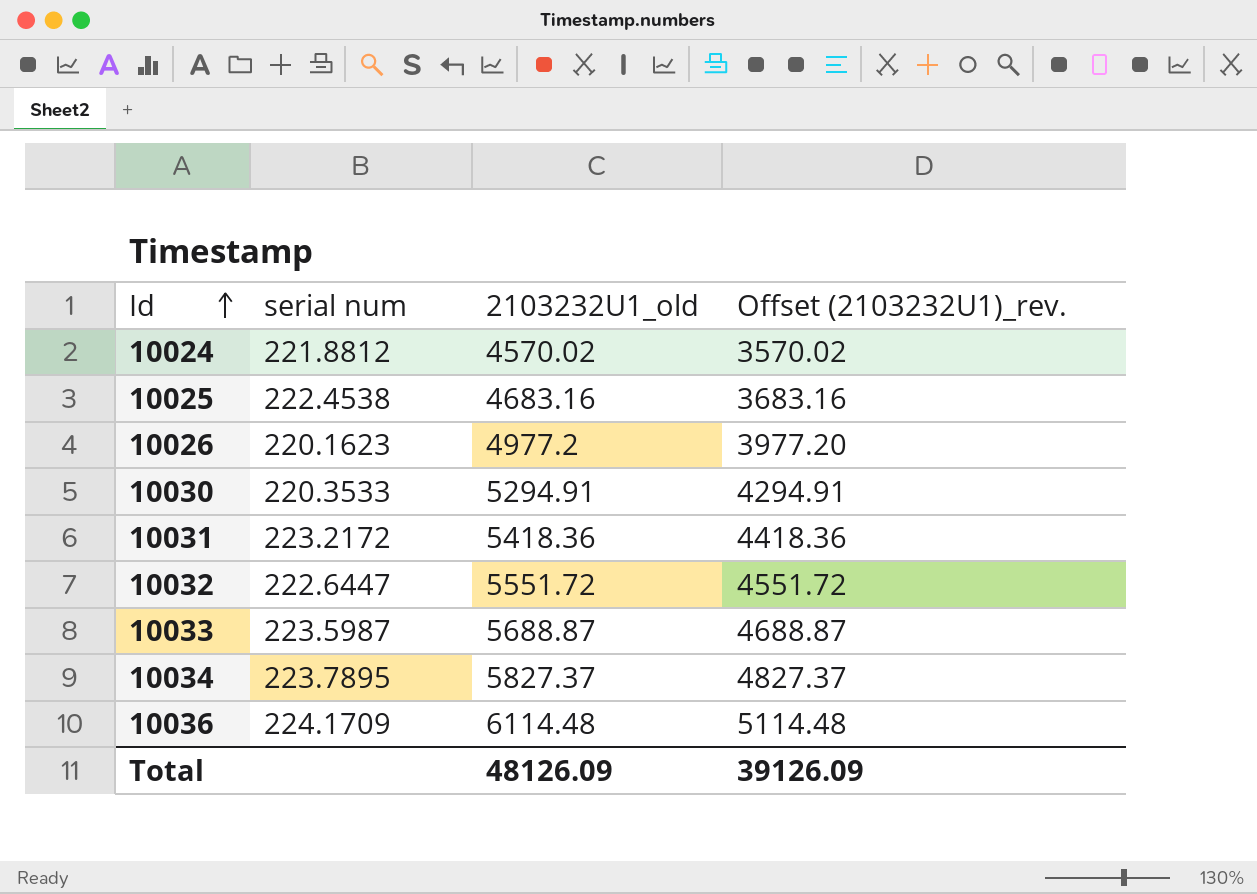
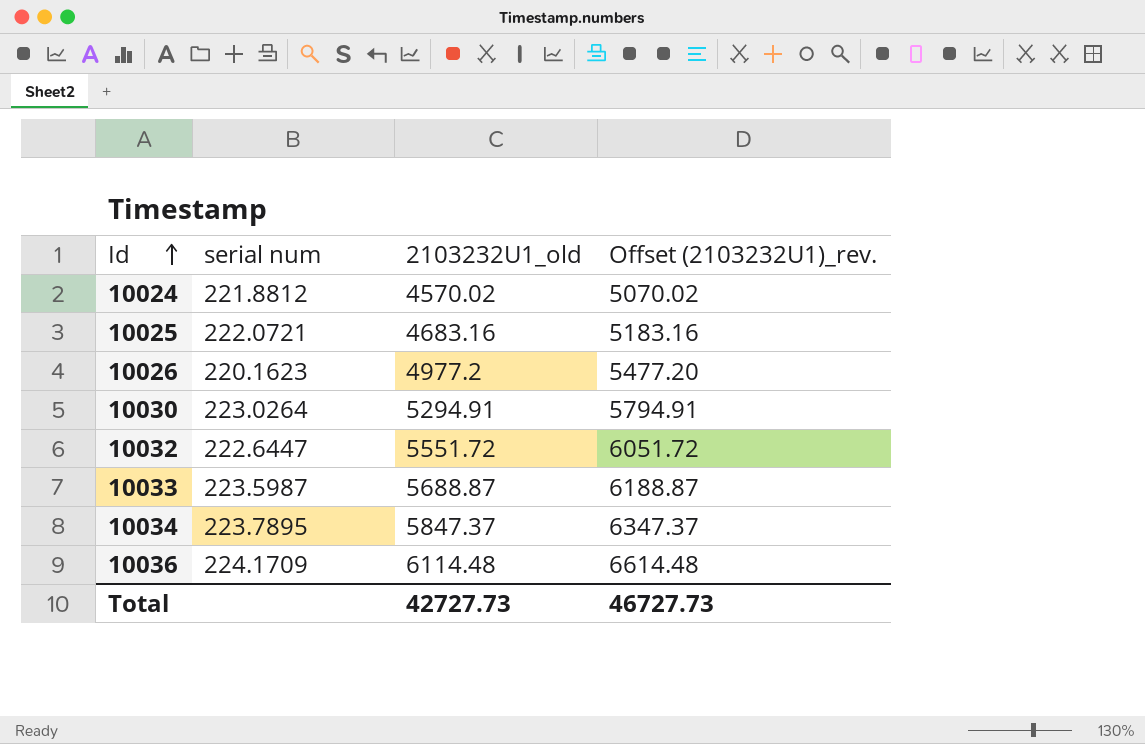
column Offset (2103232U1)_rev. | formula: [2103232U1_old] - 1000 -> [2103232U1_old] + 500
row 10031: 223.2172 | 5418.36 | 4418.36 -> none
10025 | serial num: 222.4538 -> 222.0721
10030 | serial num: 220.3533 -> 223.0264
10034 | 2103232U1_old: 5827.37 -> 5847.37
Total | 2103232U1_old: 48126.09 -> 42727.73
Total | Offset (2103232U1)_rev.: 39126.09 -> 46727.73

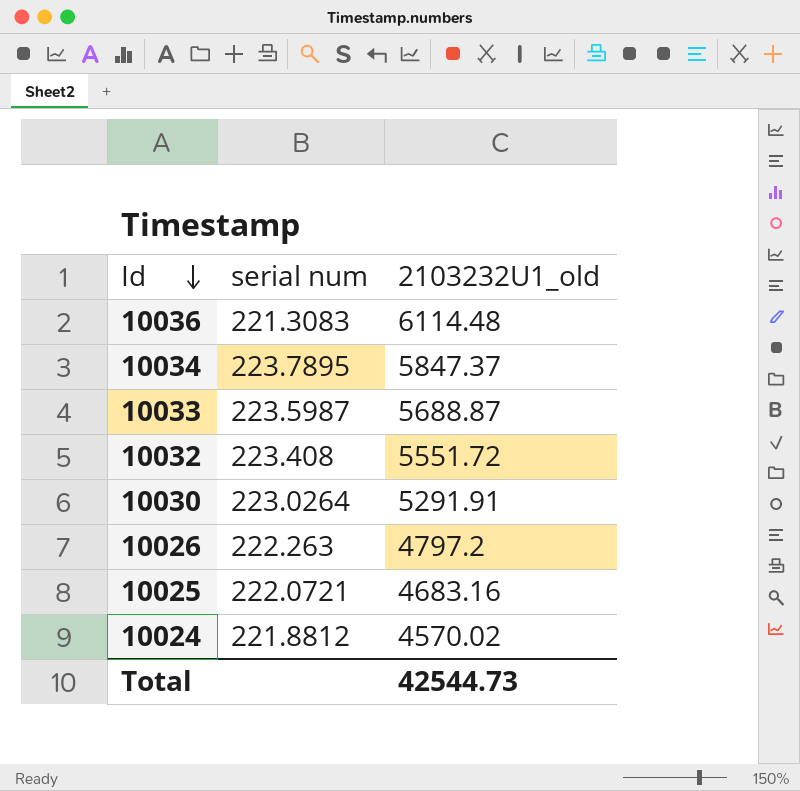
row order: Id ascending -> Id descending
column Offset (2103232U1)_rev. | formula: [2103232U1_old] + 500 -> none
10036 | serial num: 224.1709 -> 221.3083
10032 | serial num: 222.6447 -> 223.408
10030 | 2103232U1_old: 5294.91 -> 5291.91
10026 | serial num: 220.1623 -> 222.263
10026 | 2103232U1_old: 4977.2 -> 4797.2
Total | 2103232U1_old: 42727.73 -> 42544.73

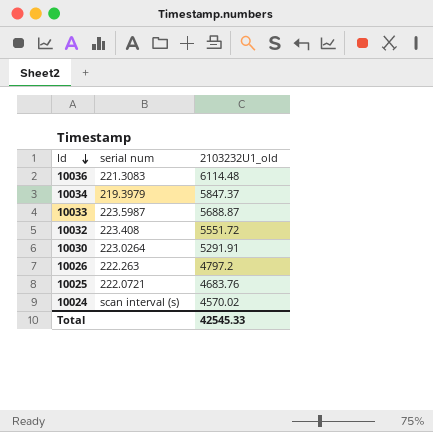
10034 | serial num: 223.7895 -> 219.3979
10025 | 2103232U1_old: 4683.16 -> 4683.76
10024 | serial num: 221.8812 -> scan interval (s)
Total | 2103232U1_old: 42544.73 -> 42545.33

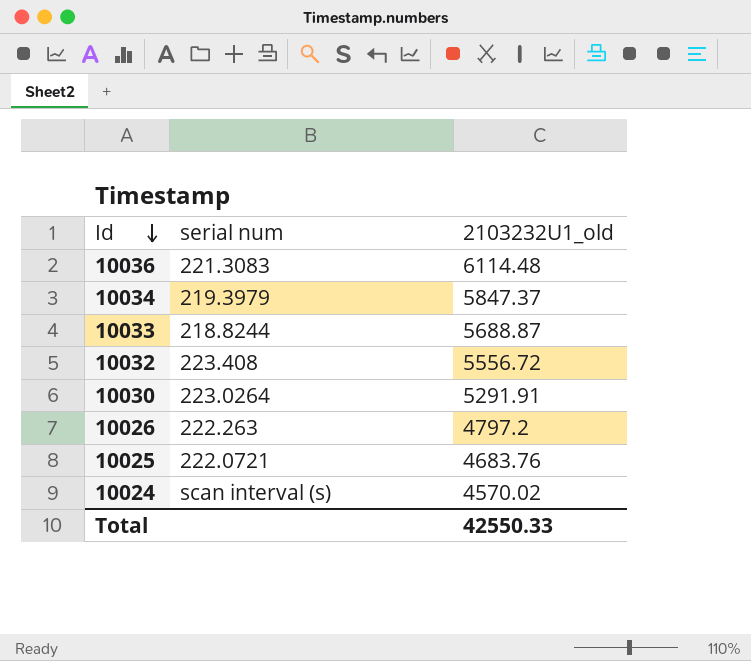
10033 | serial num: 223.5987 -> 218.8244
10032 | 2103232U1_old: 5551.72 -> 5556.72
Total | 2103232U1_old: 42545.33 -> 42550.33

